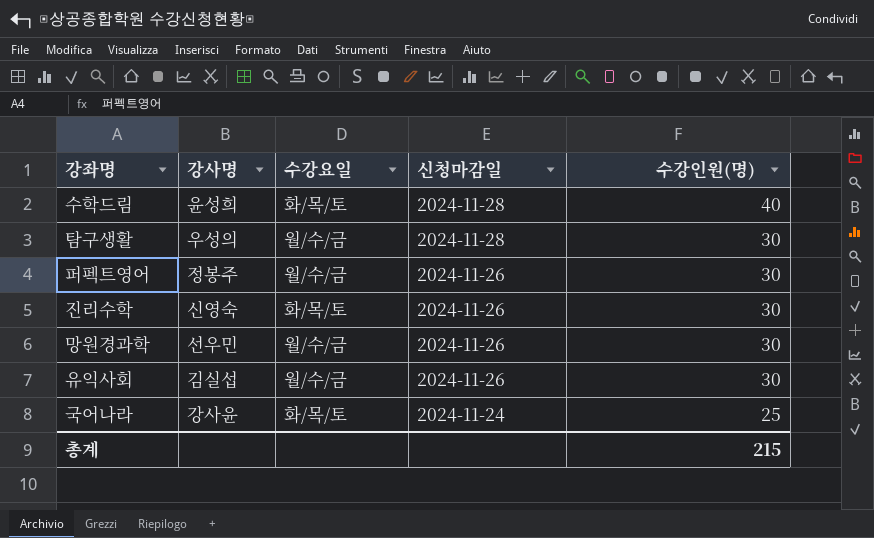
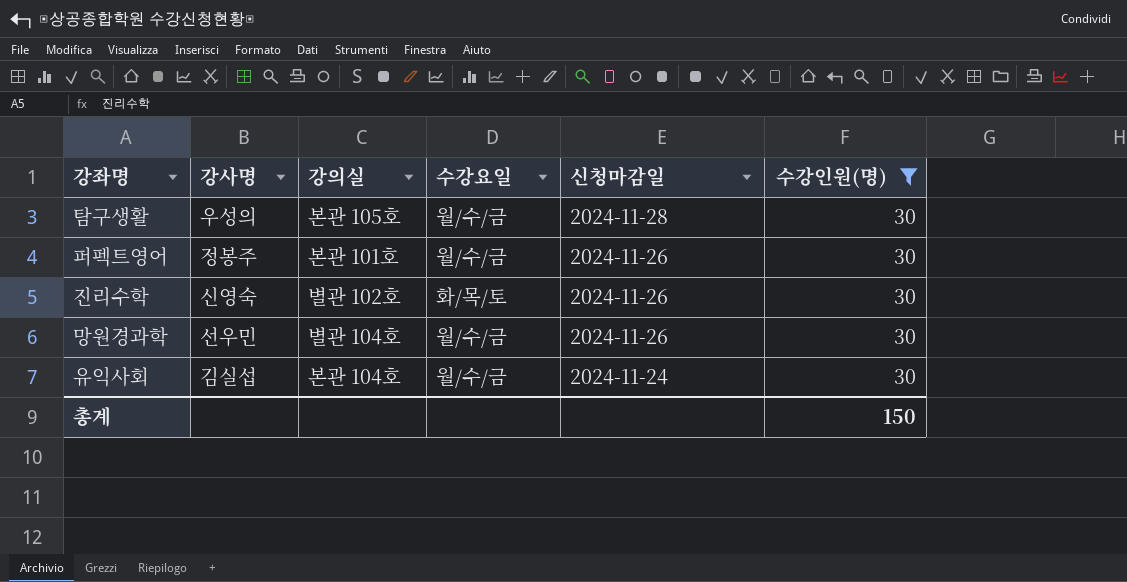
filter: none -> 수강인원(명) = 30
column 강의실 | position: none -> 3
유익사회 | 신청마감일: 2024-11-26 -> 2024-11-24
총계 | 수강인원(명): 215 -> 150

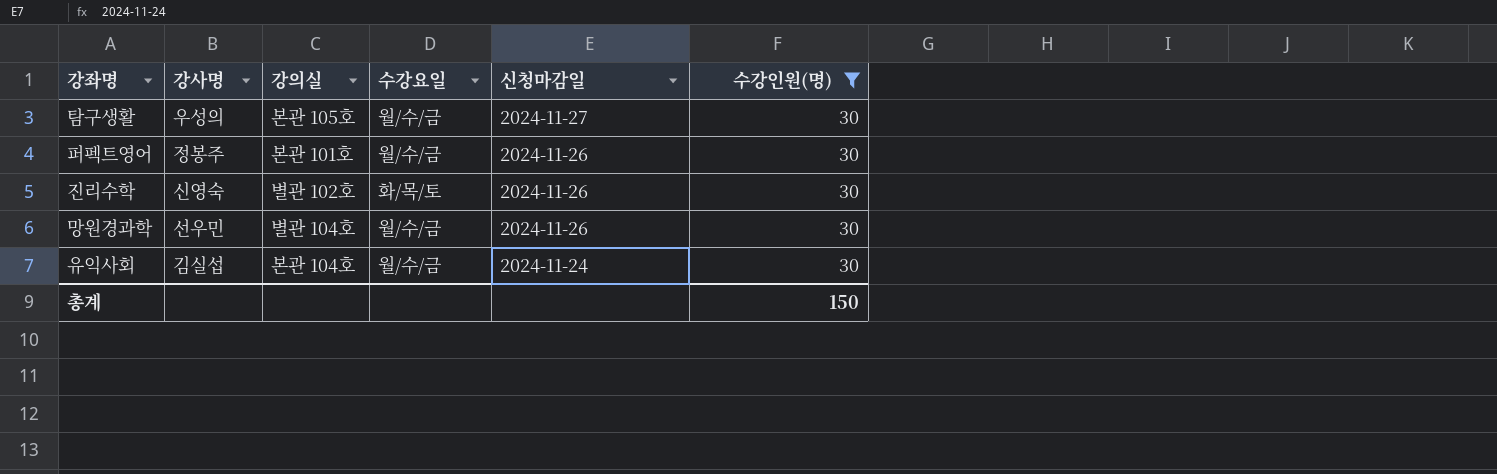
탐구생활 | 신청마감일: 2024-11-28 -> 2024-11-27

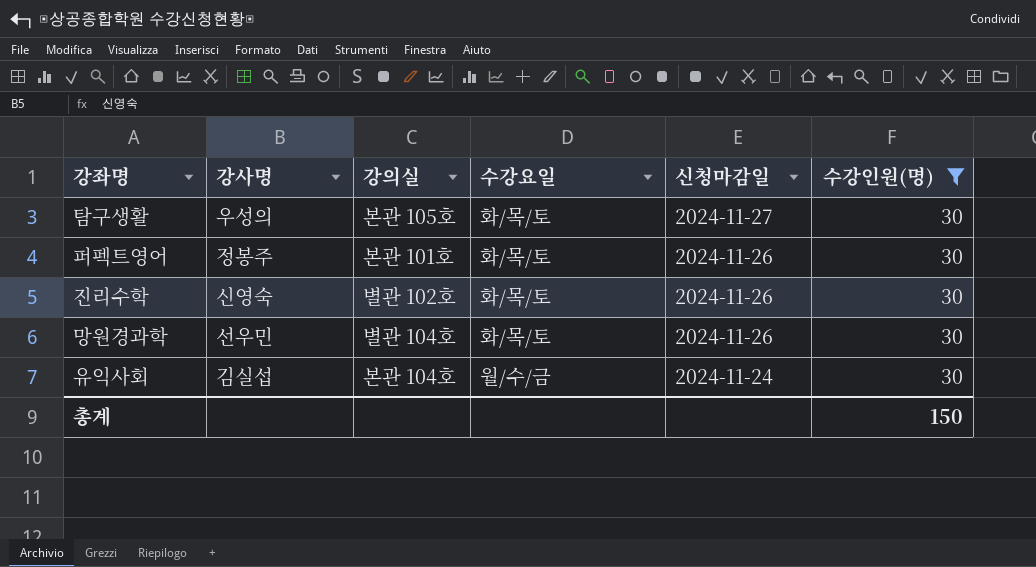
탐구생활 | 수강요일: 월/수/금 -> 화/목/토
퍼펙트영어 | 수강요일: 월/수/금 -> 화/목/토
망원경과학 | 수강요일: 월/수/금 -> 화/목/토

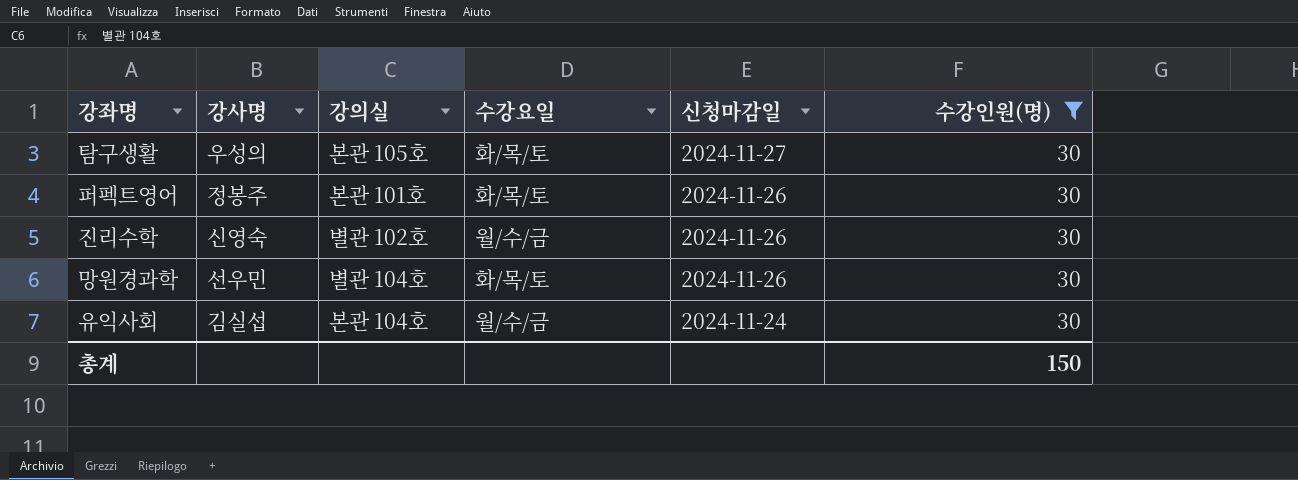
진리수학 | 수강요일: 화/목/토 -> 월/수/금

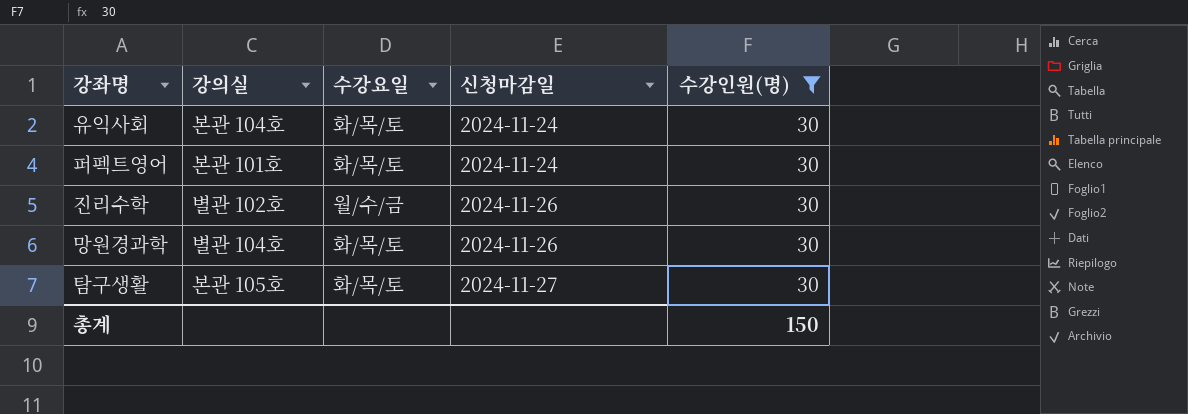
row order: 신청마감일 descending -> 신청마감일 ascending
column 강사명 | position: 2 -> none
유익사회 | 수강요일: 월/수/금 -> 화/목/토
퍼펙트영어 | 신청마감일: 2024-11-26 -> 2024-11-24

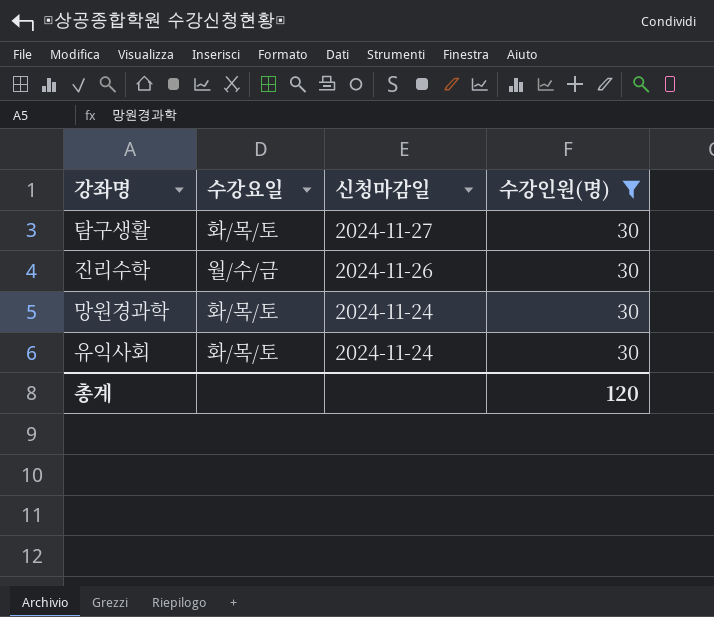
row order: 신청마감일 ascending -> 신청마감일 descending
column 강의실 | position: 2 -> none
row 퍼펙트영어: 본관 101호 | 화/목/토 | 2024-11-24 | 30 -> none
망원경과학 | 신청마감일: 2024-11-26 -> 2024-11-24
총계 | 수강인원(명): 150 -> 120

